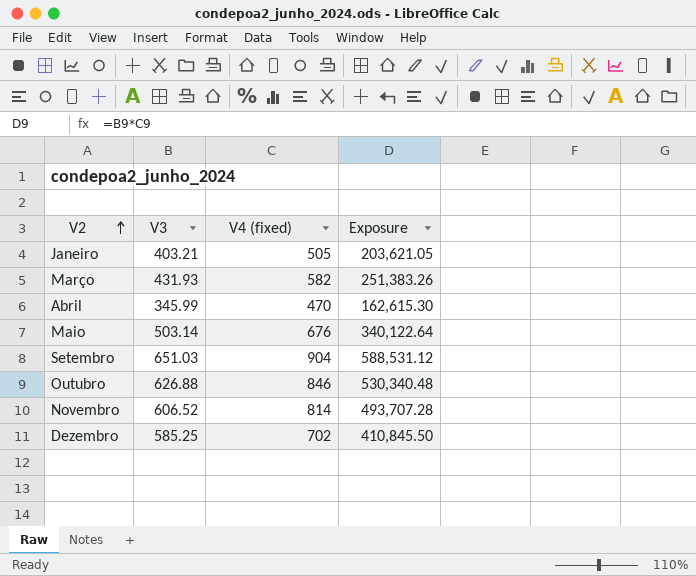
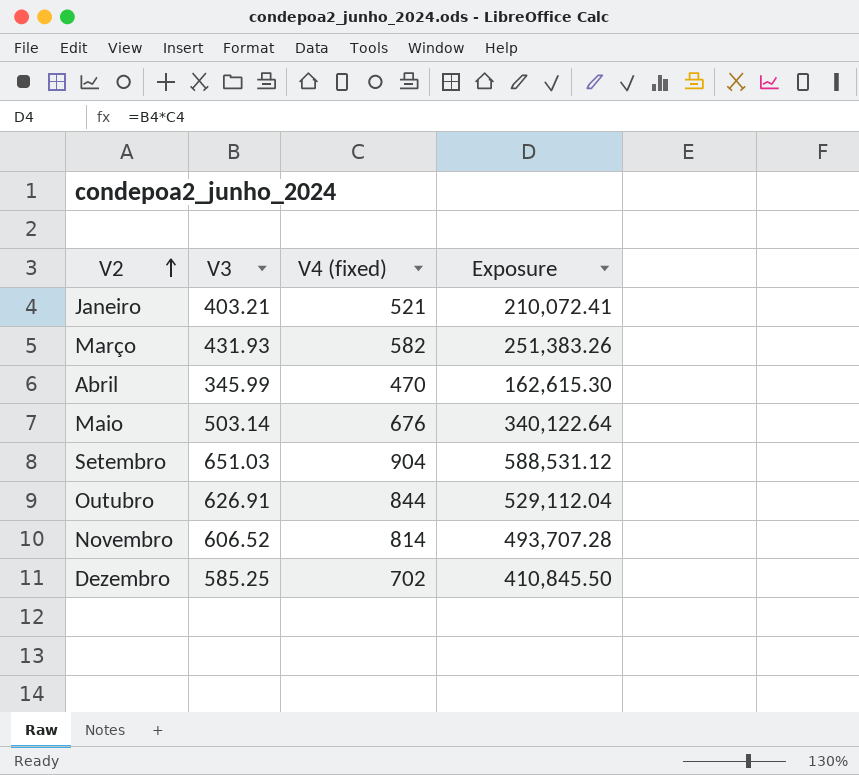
Janeiro | V4 (fixed): 505 -> 521
Janeiro | Exposure: 203,621.05 -> 210,072.41
Outubro | V3: 626.88 -> 626.91
Outubro | V4 (fixed): 846 -> 844
Outubro | Exposure: 530,340.48 -> 529,112.04

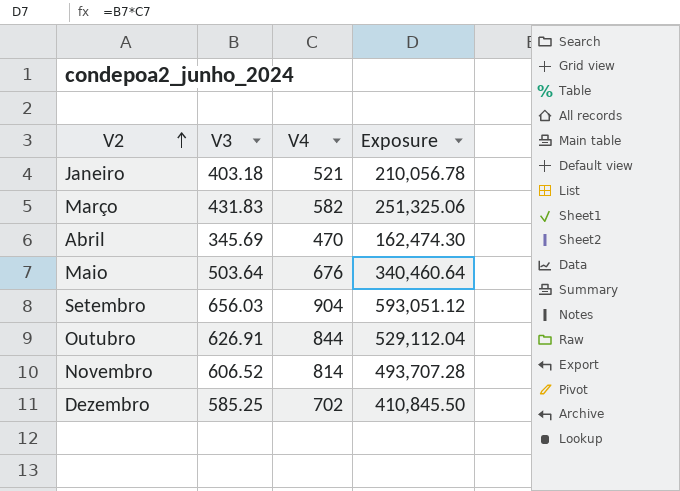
column name: V4 (fixed) -> V4
Janeiro | V3: 403.21 -> 403.18
Janeiro | Exposure: 210,072.41 -> 210,056.78
Março | V3: 431.93 -> 431.83
Março | Exposure: 251,383.26 -> 251,325.06
Abril | V3: 345.99 -> 345.69
Abril | Exposure: 162,615.30 -> 162,474.30
Maio | V3: 503.14 -> 503.64
Maio | Exposure: 340,122.64 -> 340,460.64
Setembro | V3: 651.03 -> 656.03
Setembro | Exposure: 588,531.12 -> 593,051.12

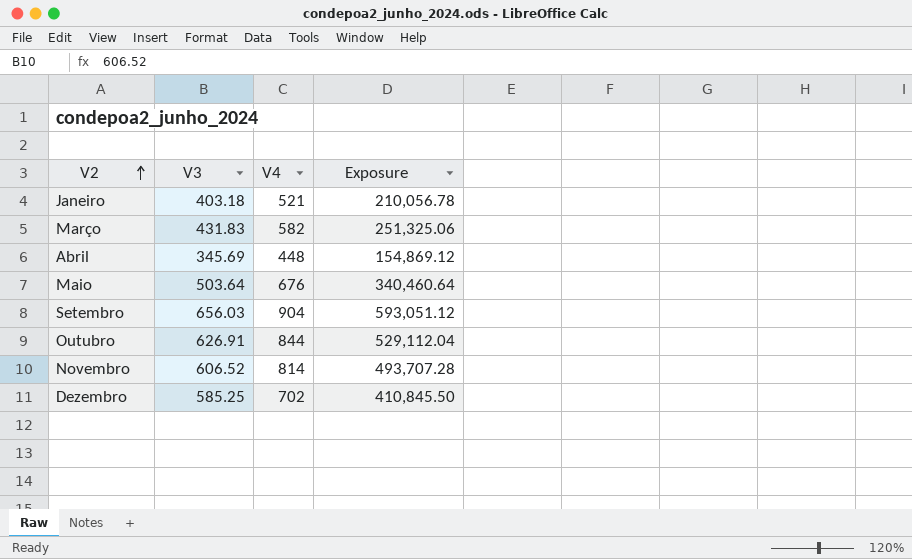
Abril | V4: 470 -> 448
Abril | Exposure: 162,474.30 -> 154,869.12

